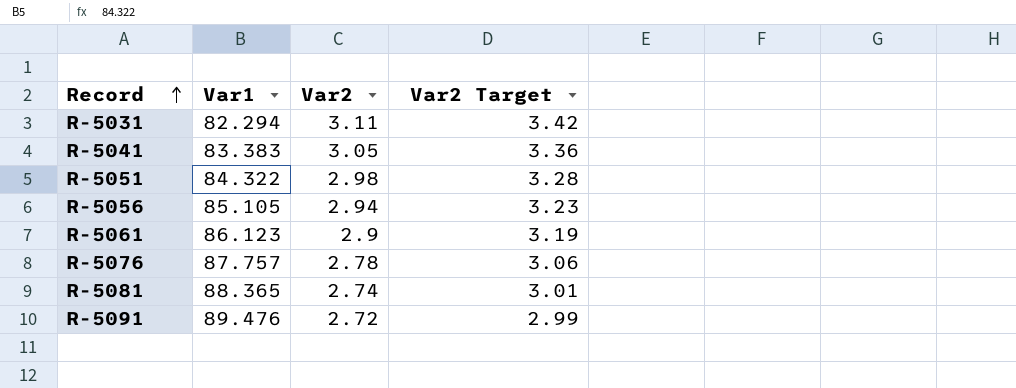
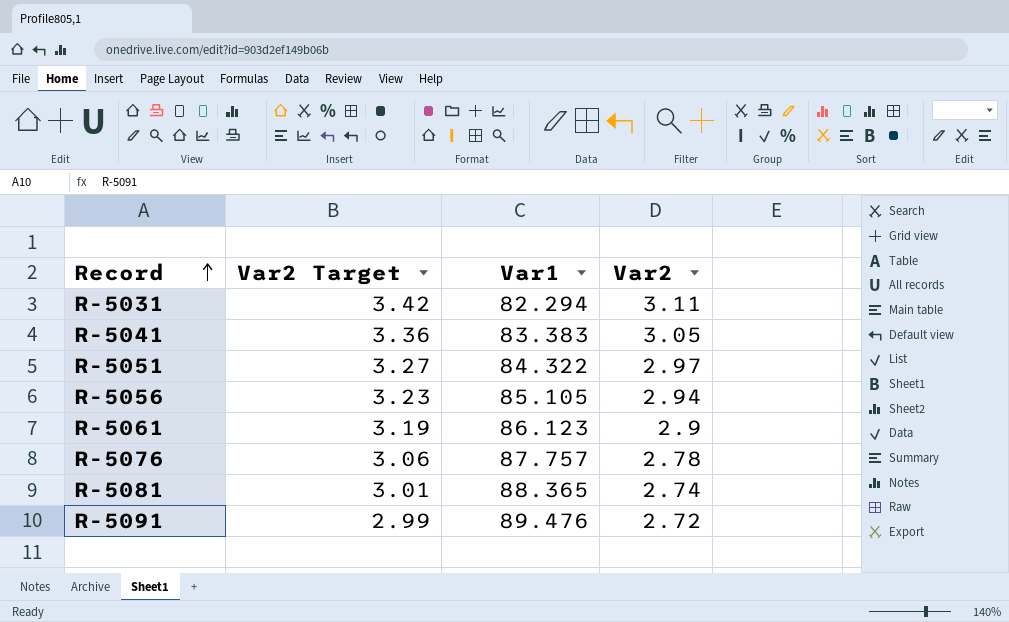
column Var2 Target | position: 4 -> 2
R-5051 | Var2 Target: 3.28 -> 3.27
R-5051 | Var2: 2.98 -> 2.97

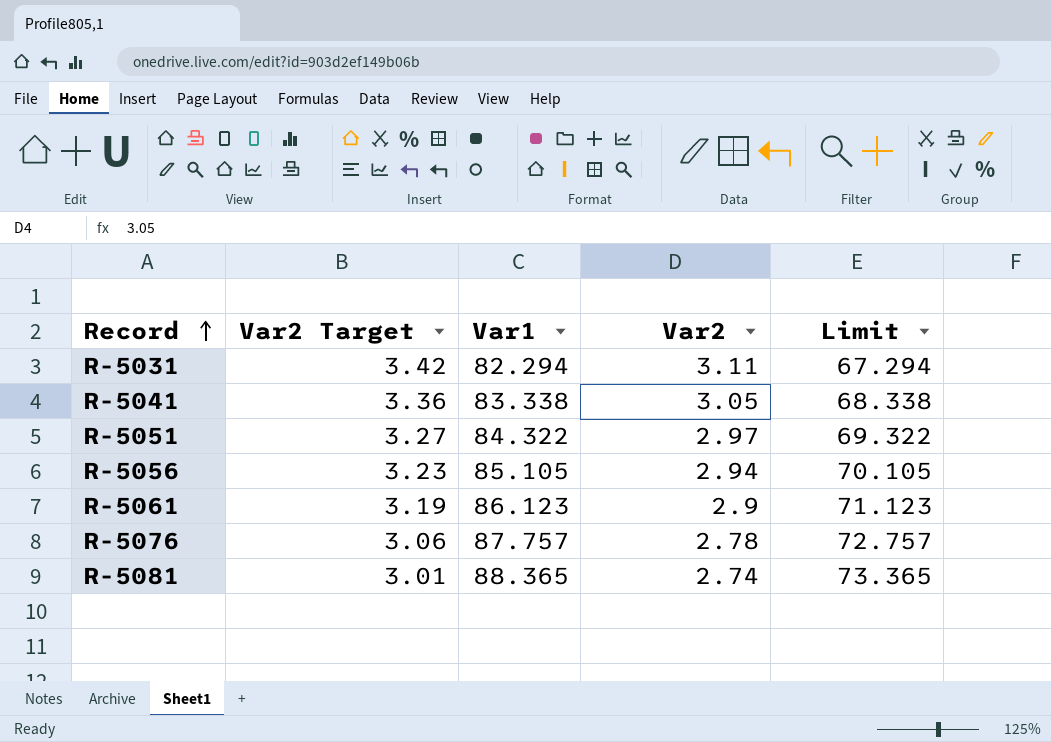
column Limit | formula: none -> [Var1] - 15
row R-5091: 2.99 | 89.476 | 2.72 -> none
R-5041 | Var1: 83.383 -> 83.338

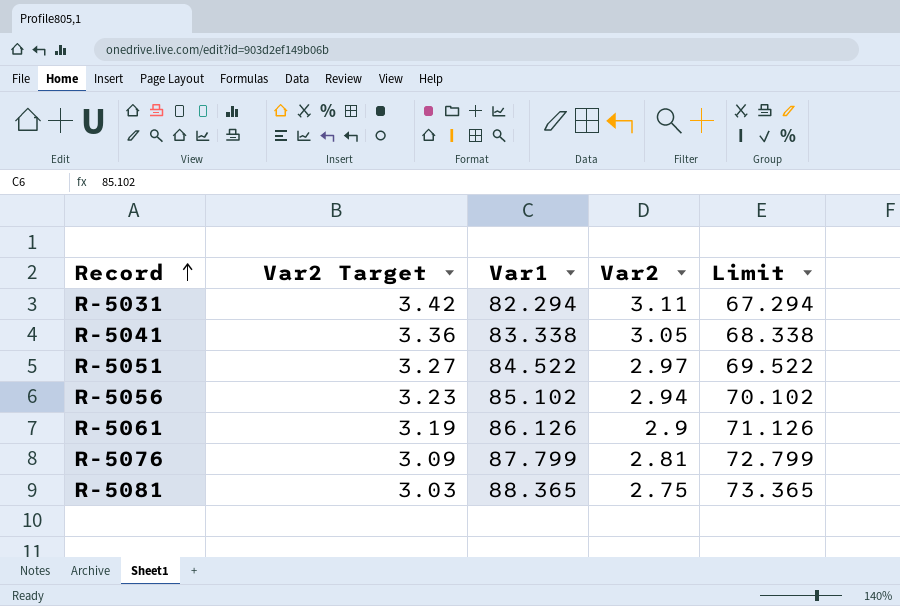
R-5051 | Var1: 84.322 -> 84.522
R-5051 | Limit: 69.322 -> 69.522
R-5056 | Var1: 85.105 -> 85.102
R-5056 | Limit: 70.105 -> 70.102
R-5061 | Var1: 86.123 -> 86.126
R-5061 | Limit: 71.123 -> 71.126
R-5076 | Var2 Target: 3.06 -> 3.09
R-5076 | Var1: 87.757 -> 87.799
R-5076 | Var2: 2.78 -> 2.81
R-5076 | Limit: 72.757 -> 72.799
R-5081 | Var2 Target: 3.01 -> 3.03
R-5081 | Var2: 2.74 -> 2.75

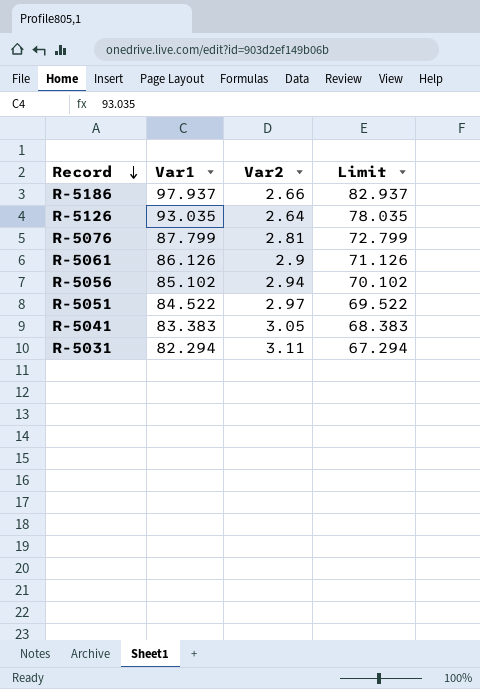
row order: Record ascending -> Record descending
column Var2 Target | formula: [Var2] * 1.1 -> none
row R-5081: 3.03 | 88.365 | 2.75 | 73.365 -> none
row R-5186: none -> 97.937 | 2.66 | 82.937
row R-5126: none -> 93.035 | 2.64 | 78.035
R-5041 | Var1: 83.338 -> 83.383
R-5041 | Limit: 68.338 -> 68.383

